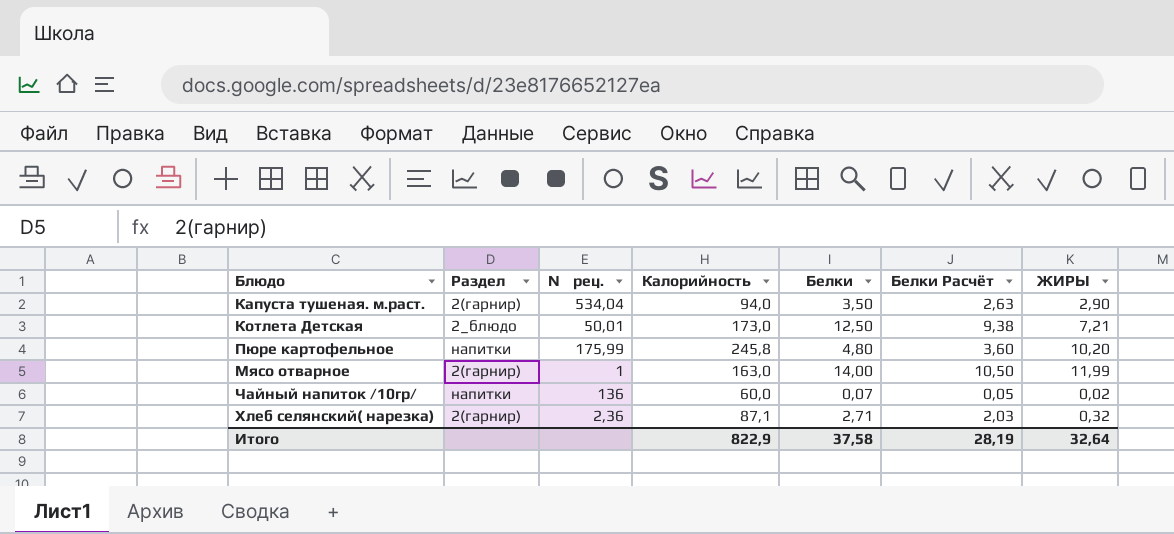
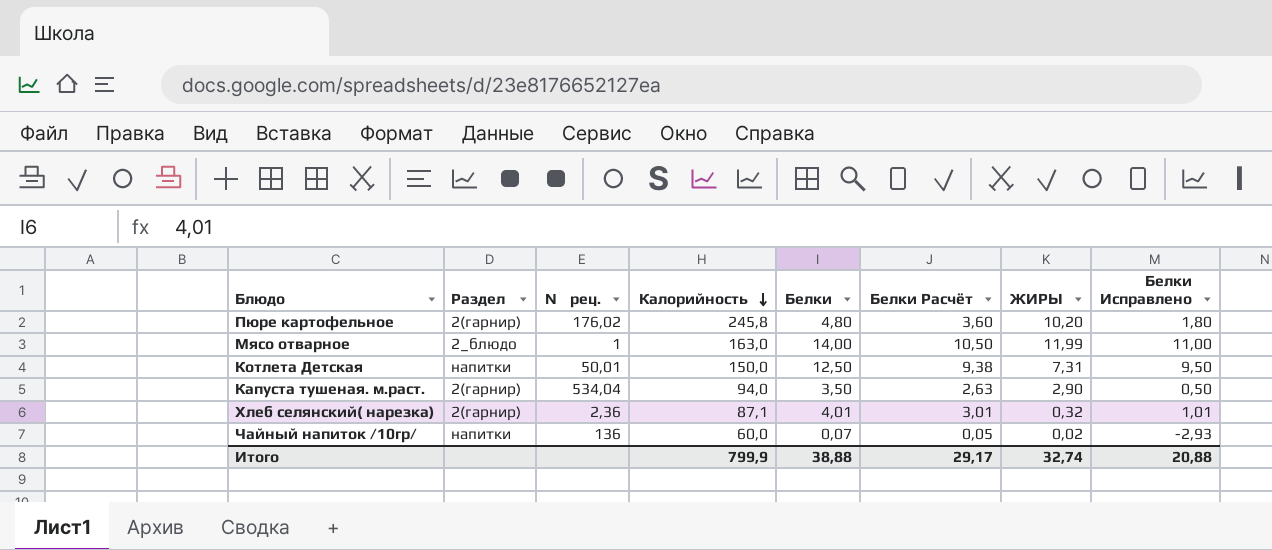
row order: none -> Калорийность descending
column Белки Исправлено | formula: none -> [Белки] - 3
Пюре картофельное | Раздел: напитки -> 2(гарнир)
Пюре картофельное | № рец.: 175,99 -> 176,02
Мясо отварное | Раздел: 2(гарнир) -> 2_блюдо
Котлета Детская | Раздел: 2_блюдо -> напитки
Котлета Детская | Калорийность: 173,0 -> 150,0
Котлета Детская | ЖИРЫ: 7,21 -> 7,31
Хлеб селянский( нарезка) | Белки: 2,71 -> 4,01
Хлеб селянский( нарезка) | Белки Расчёт: 2,03 -> 3,01
Итого | Калорийность: 822,9 -> 799,9
Итого | Белки: 37,58 -> 38,88
Итого | Белки Расчёт: 28,19 -> 29,17
Итого | ЖИРЫ: 32,64 -> 32,74

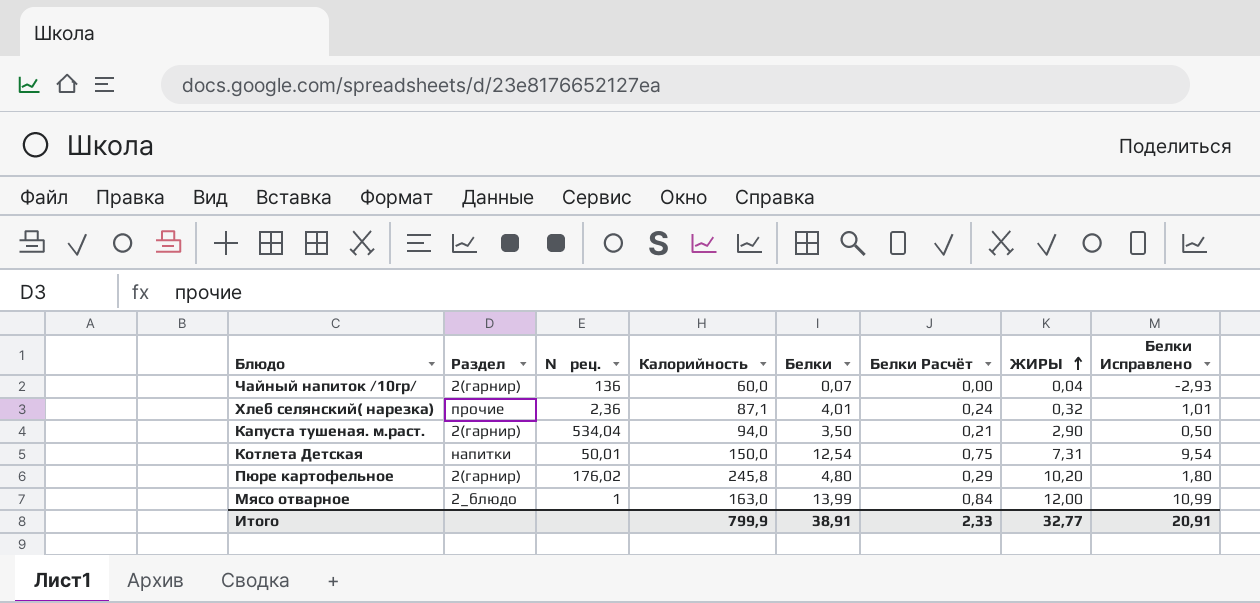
row order: Калорийность descending -> ЖИРЫ ascending
column Белки Расчёт | formula: [Белки] * 0,75 -> [Белки] * 0,06
Чайный напиток /10гр/ | Раздел: напитки -> 2(гарнир)
Чайный напиток /10гр/ | ЖИРЫ: 0,02 -> 0,04
Хлеб селянский( нарезка) | Раздел: 2(гарнир) -> прочие
Котлета Детская | Белки: 12,50 -> 12,54
Котлета Детская | Белки Исправлено: 9,50 -> 9,54
Мясо отварное | Белки: 14,00 -> 13,99
Мясо отварное | ЖИРЫ: 11,99 -> 12,00
Мясо отварное | Белки Исправлено: 11,00 -> 10,99
Итого | Белки: 38,88 -> 38,91
Итого | Белки Расчёт: 29,17 -> 2,33
Итого | ЖИРЫ: 32,74 -> 32,77
Итого | Белки Исправлено: 20,88 -> 20,91

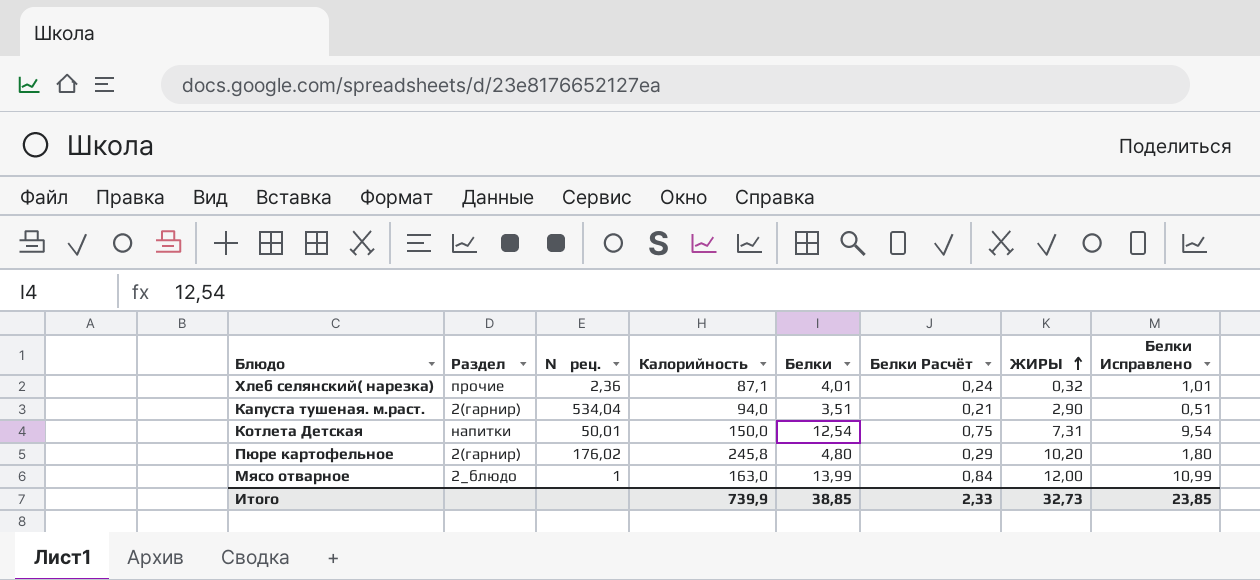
row Чайный напиток /10гр/: 2(гарнир) | 136 | 60,0 | 0,07 | 0,00 | 0,04 | -2,93 -> none
Капуста тушеная. м.раст. | Белки: 3,50 -> 3,51
Капуста тушеная. м.раст. | Белки Исправлено: 0,50 -> 0,51
Итого | Калорийность: 799,9 -> 739,9
Итого | Белки: 38,91 -> 38,85
Итого | ЖИРЫ: 32,77 -> 32,73
Итого | Белки Исправлено: 20,91 -> 23,85

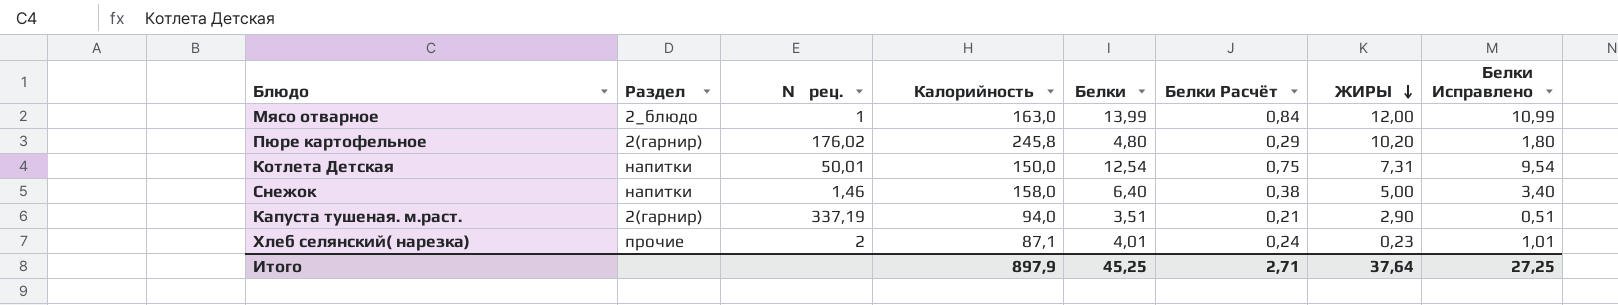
row order: ЖИРЫ ascending -> ЖИРЫ descending
row Снежок: none -> напитки | 1,46 | 158,0 | 6,40 | 0,38 | 5,00 | 3,40
Капуста тушеная. м.раст. | № рец.: 534,04 -> 337,19
Хлеб селянский( нарезка) | № рец.: 2,36 -> 2
Хлеб селянский( нарезка) | ЖИРЫ: 0,32 -> 0,23
Итого | Калорийность: 739,9 -> 897,9
Итого | Белки: 38,85 -> 45,25
Итого | Белки Расчёт: 2,33 -> 2,71
Итого | ЖИРЫ: 32,73 -> 37,64
Итого | Белки Исправлено: 23,85 -> 27,25

